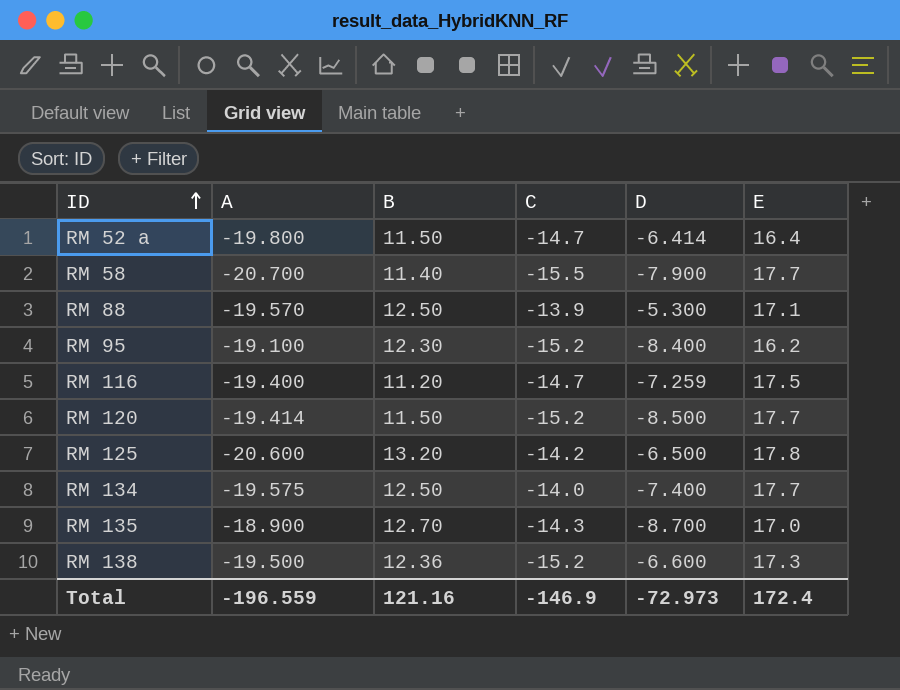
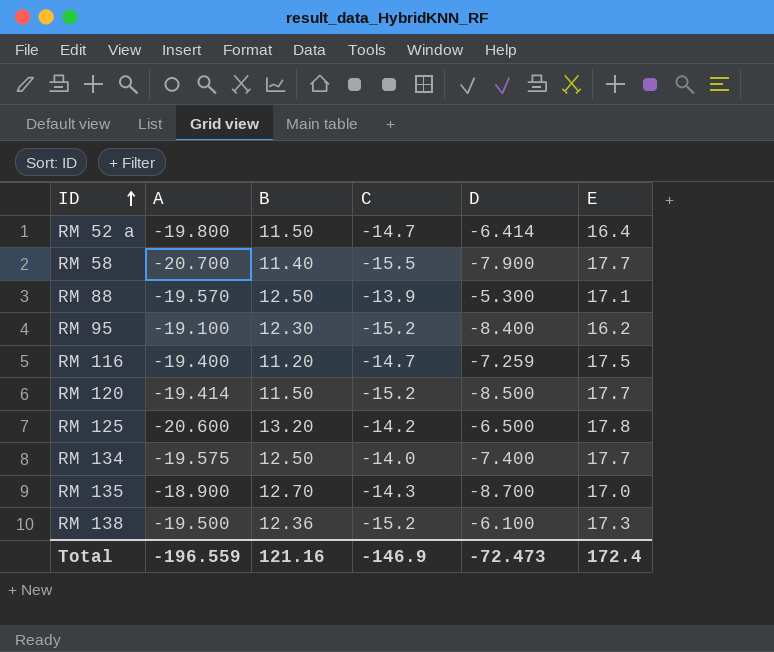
RM 138 | D: -6.600 -> -6.100
Total | D: -72.973 -> -72.473

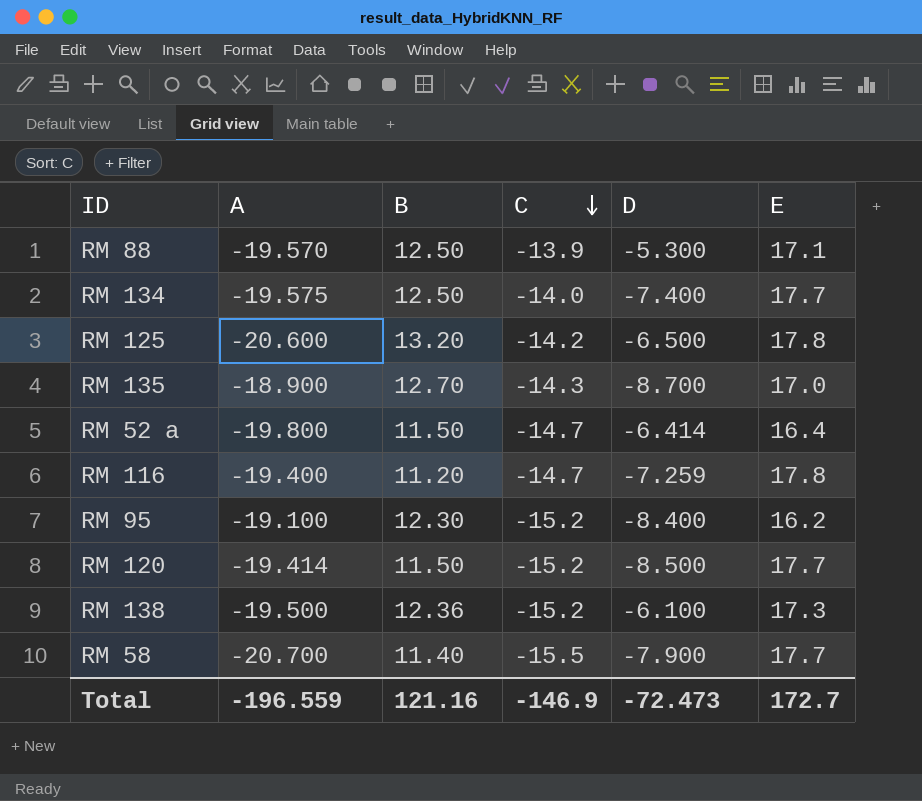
row order: ID ascending -> C descending
RM 116 | E: 17.5 -> 17.8
Total | E: 172.4 -> 172.7

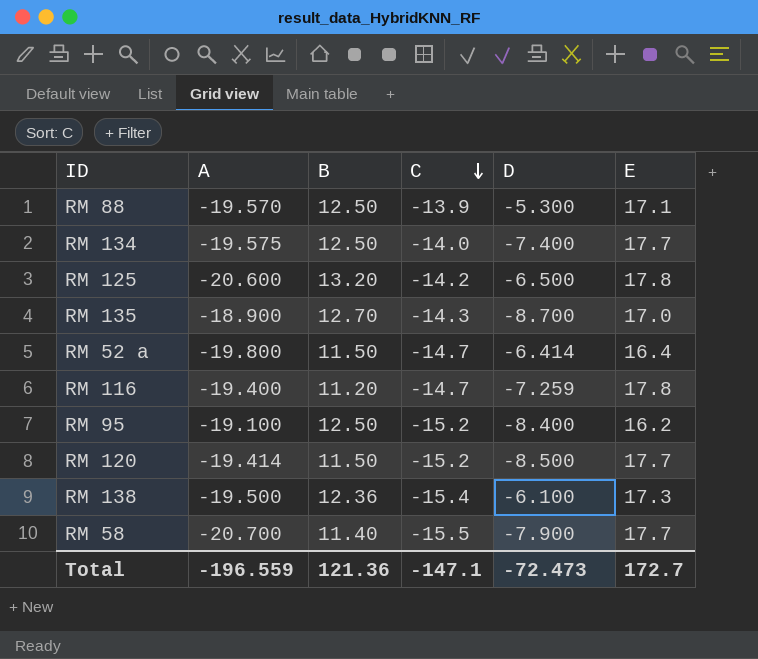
RM 95 | B: 12.30 -> 12.50
RM 138 | C: -15.2 -> -15.4
Total | B: 121.16 -> 121.36
Total | C: -146.9 -> -147.1

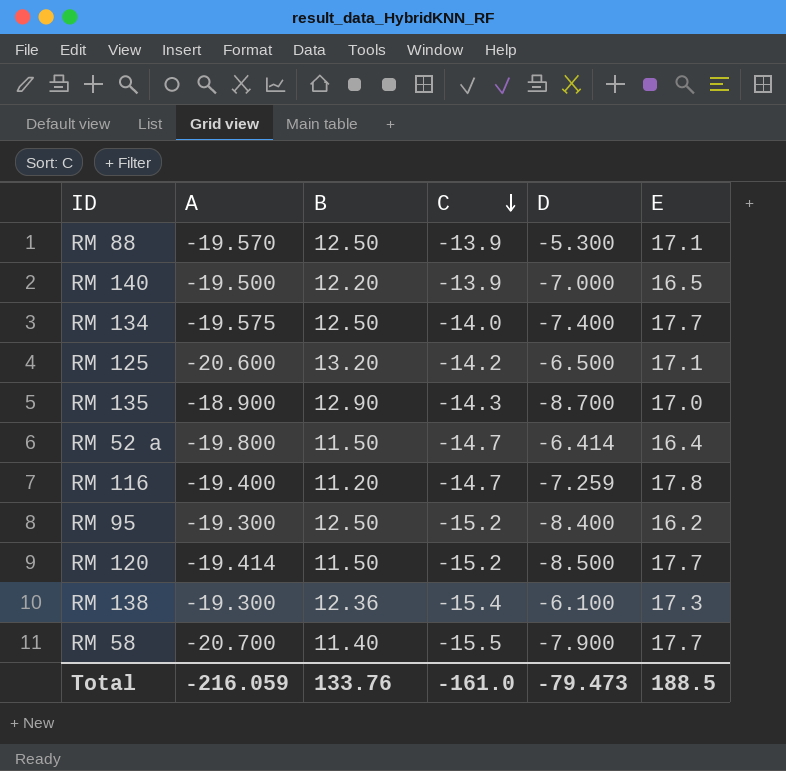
row RM 140: none -> -19.500 | 12.20 | -13.9 | -7.000 | 16.5
RM 125 | E: 17.8 -> 17.1
RM 135 | B: 12.70 -> 12.90
RM 95 | A: -19.100 -> -19.300
RM 138 | A: -19.500 -> -19.300
Total | A: -196.559 -> -216.059
Total | B: 121.36 -> 133.76
Total | C: -147.1 -> -161.0
Total | D: -72.473 -> -79.473
Total | E: 172.7 -> 188.5

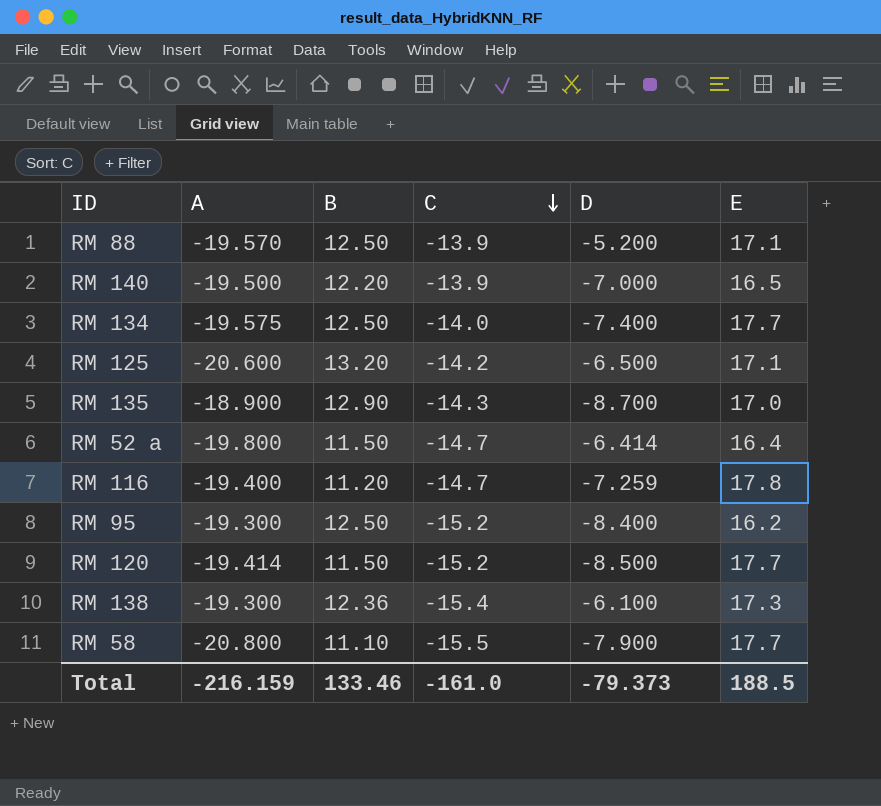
RM 88 | D: -5.300 -> -5.200
RM 58 | A: -20.700 -> -20.800
RM 58 | B: 11.40 -> 11.10
Total | A: -216.059 -> -216.159
Total | B: 133.76 -> 133.46
Total | D: -79.473 -> -79.373

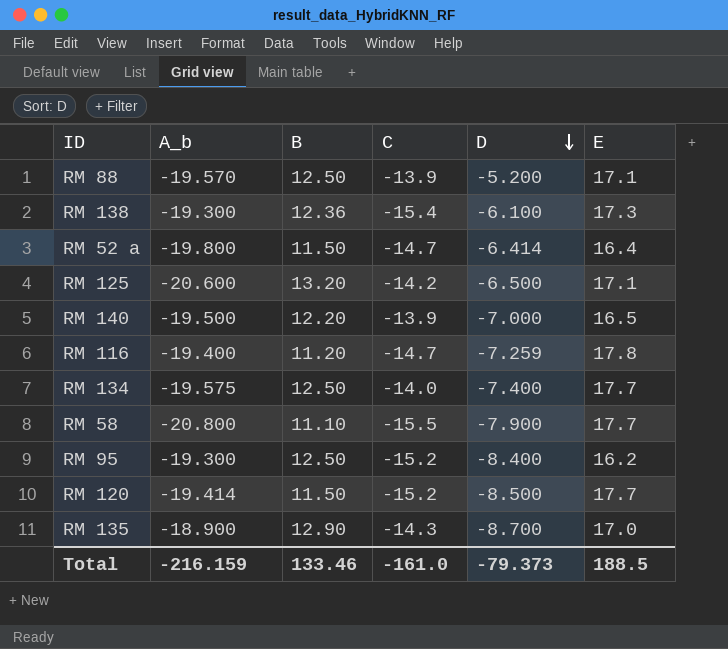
row order: C descending -> D descending
column name: A -> A_b

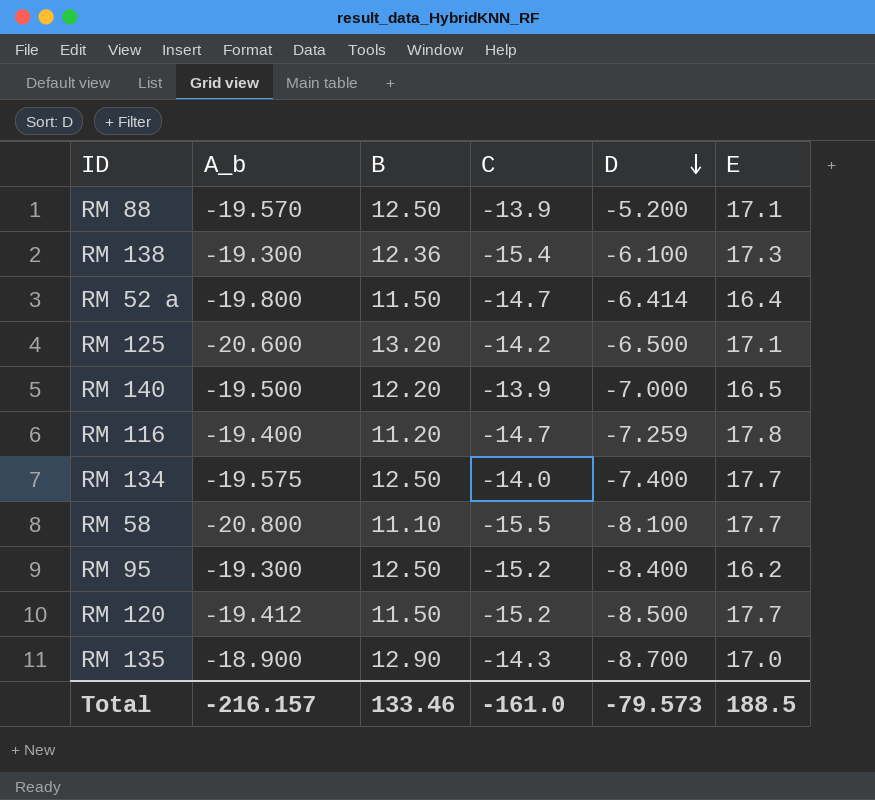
RM 58 | D: -7.900 -> -8.100
RM 120 | A_b: -19.414 -> -19.412
Total | A_b: -216.159 -> -216.157
Total | D: -79.373 -> -79.573

